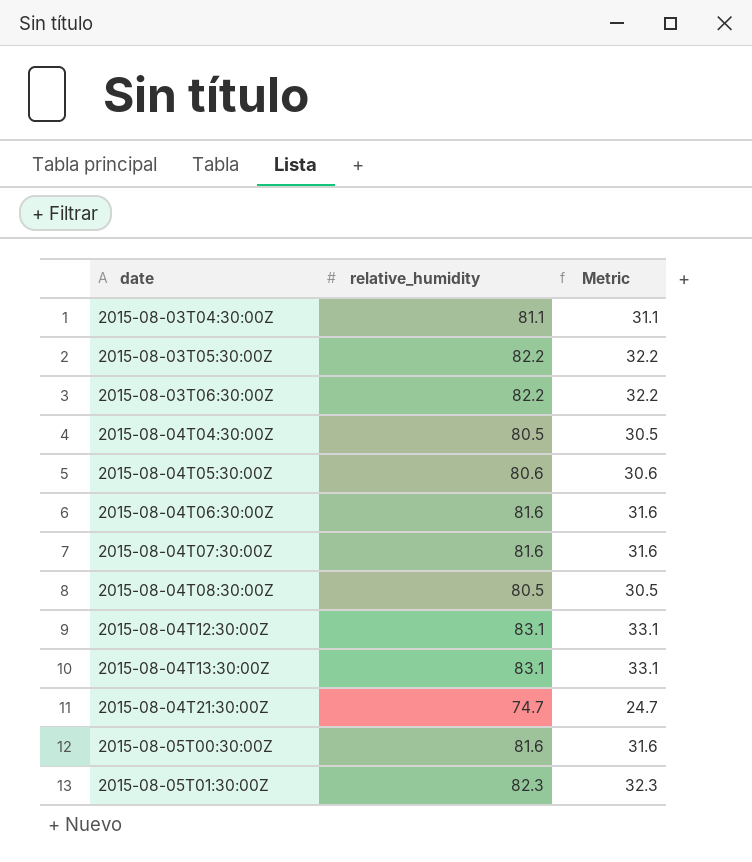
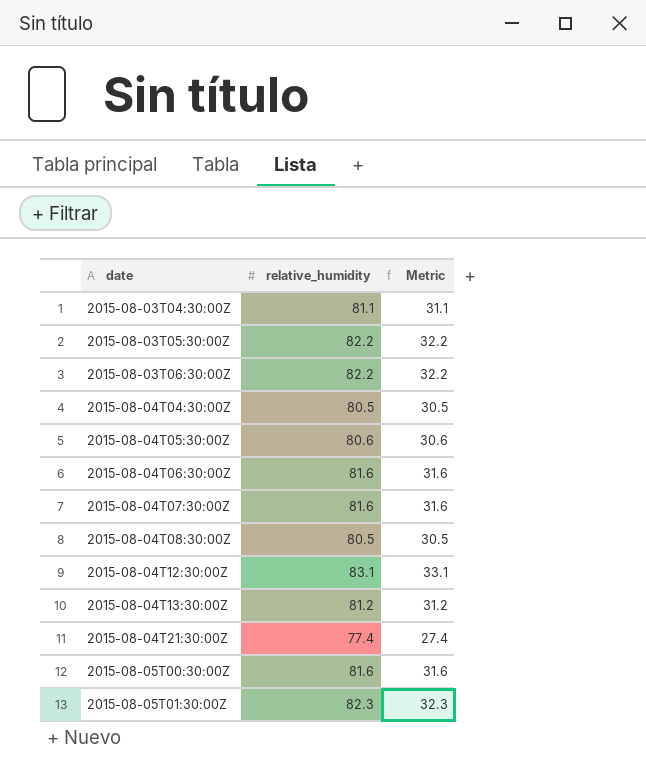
2015-08-04T13:30:00Z | relative_humidity: 83.1 -> 81.2
2015-08-04T13:30:00Z | Metric: 33.1 -> 31.2
2015-08-04T21:30:00Z | relative_humidity: 74.7 -> 77.4
2015-08-04T21:30:00Z | Metric: 24.7 -> 27.4

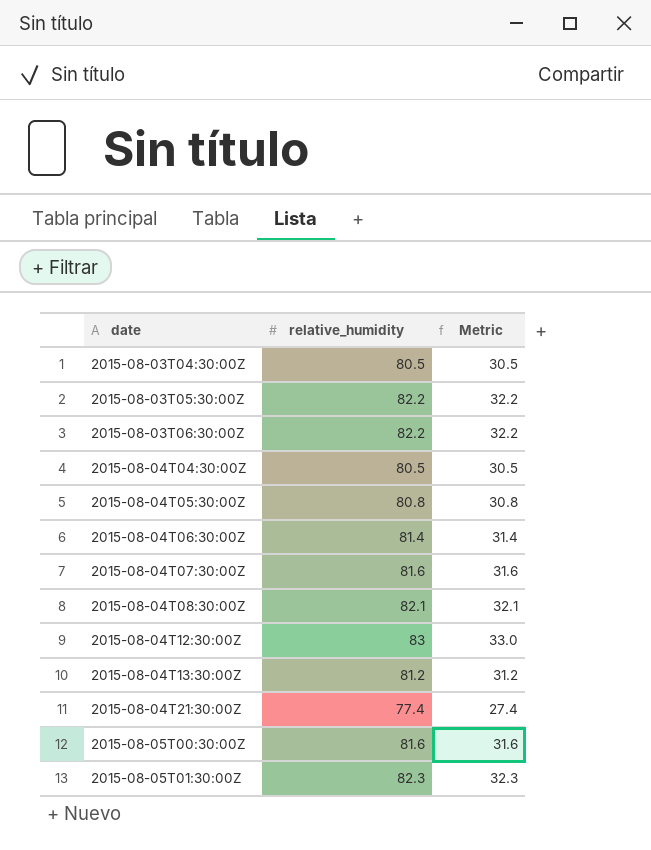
2015-08-03T04:30:00Z | relative_humidity: 81.1 -> 80.5
2015-08-03T04:30:00Z | Metric: 31.1 -> 30.5
2015-08-04T05:30:00Z | relative_humidity: 80.6 -> 80.8
2015-08-04T05:30:00Z | Metric: 30.6 -> 30.8
2015-08-04T06:30:00Z | relative_humidity: 81.6 -> 81.4
2015-08-04T06:30:00Z | Metric: 31.6 -> 31.4
2015-08-04T08:30:00Z | relative_humidity: 80.5 -> 82.1
2015-08-04T08:30:00Z | Metric: 30.5 -> 32.1
2015-08-04T12:30:00Z | relative_humidity: 83.1 -> 83
2015-08-04T12:30:00Z | Metric: 33.1 -> 33.0

